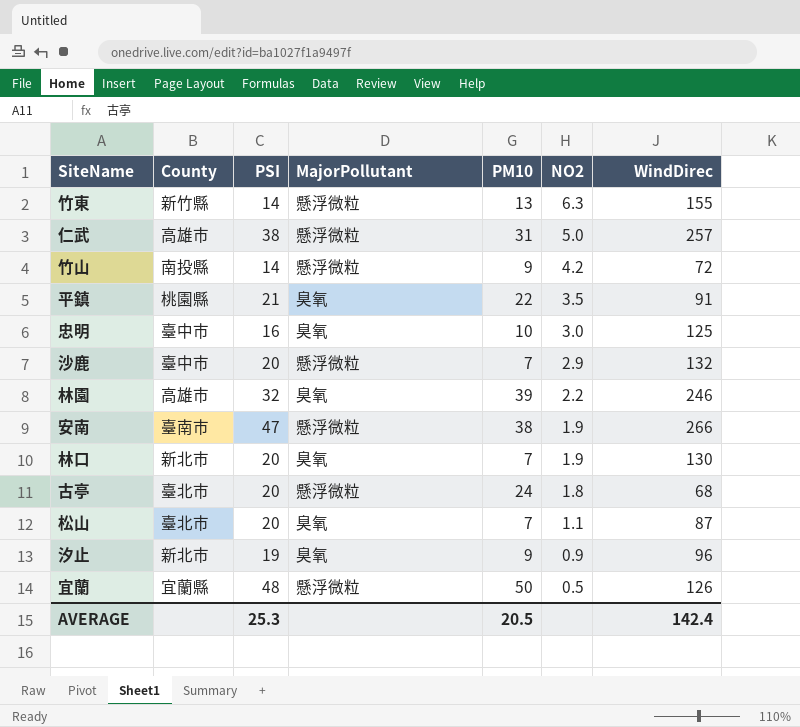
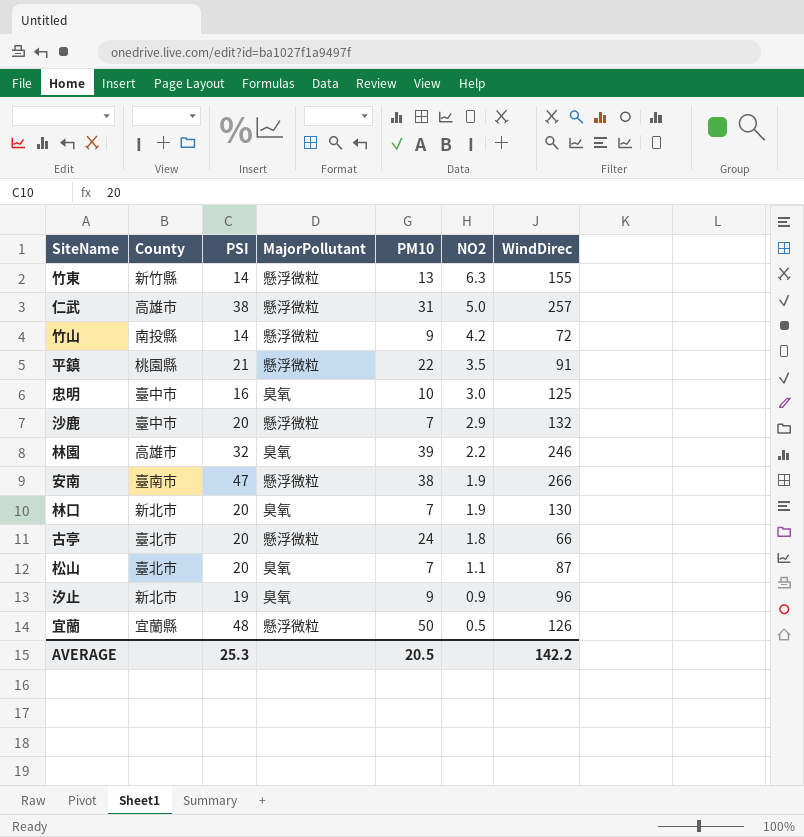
平鎮 | MajorPollutant: 臭氧 -> 懸浮微粒
古亭 | WindDirec: 68 -> 66
AVERAGE | WindDirec: 142.4 -> 142.2

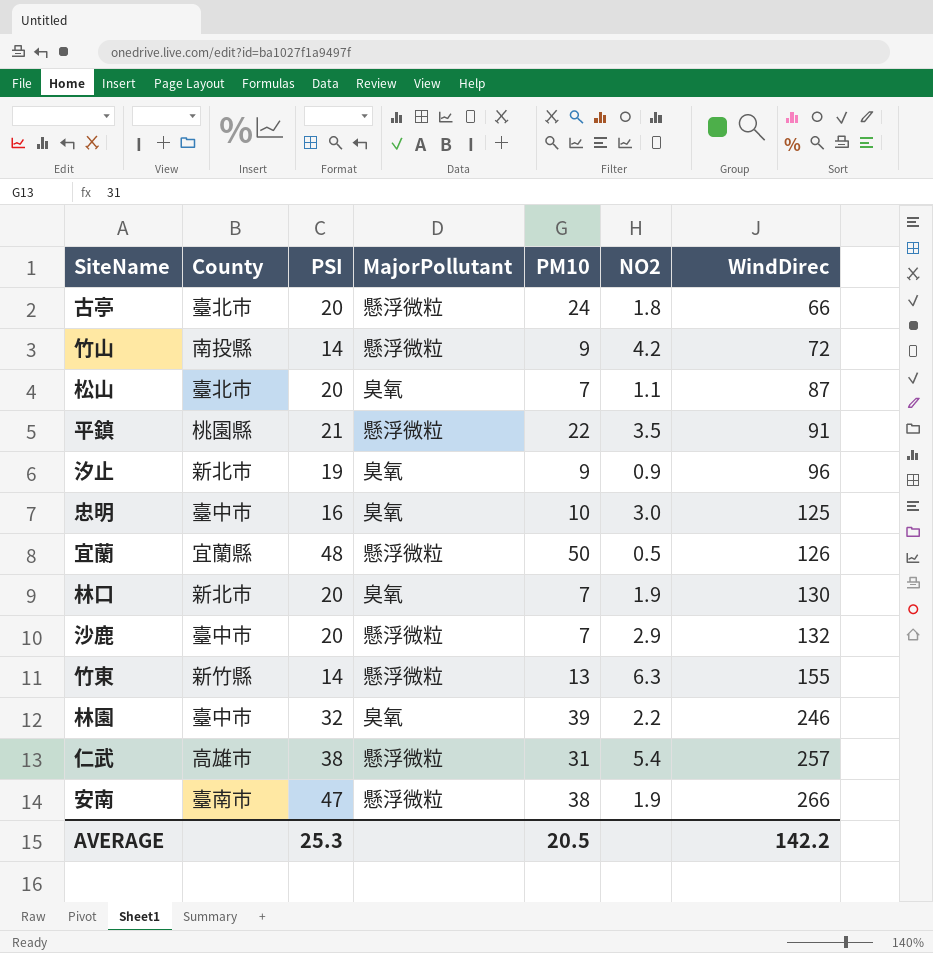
row order: NO2 descending -> WindDirec ascending
林園 | County: 高雄市 -> 臺中市
仁武 | NO2: 5.0 -> 5.4

